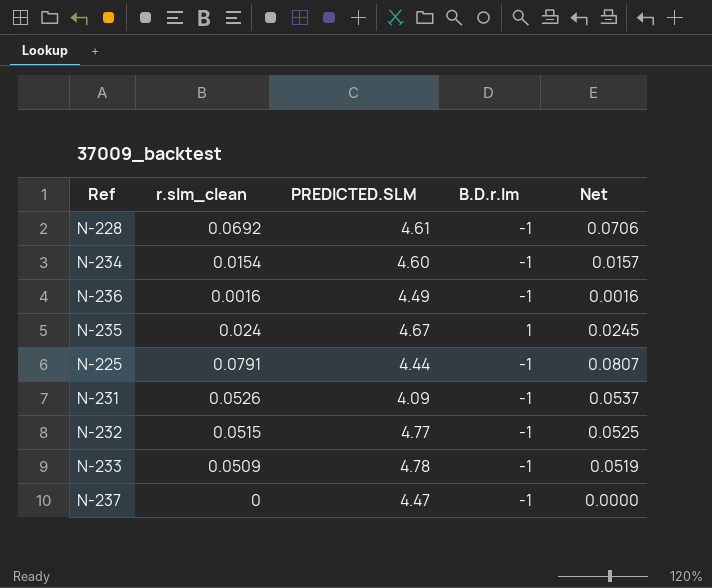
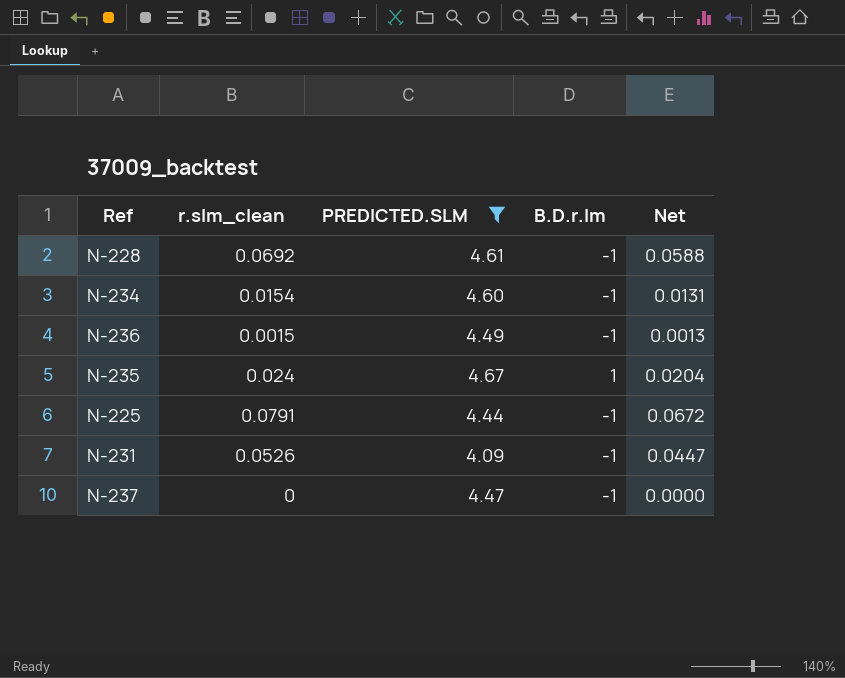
filter: none -> PREDICTED.SLM <= 4.67
column Net | formula: [r.slm_clean] * 1.02 -> [r.slm_clean] * 0.85
N-236 | r.slm_clean: 0.0016 -> 0.0015

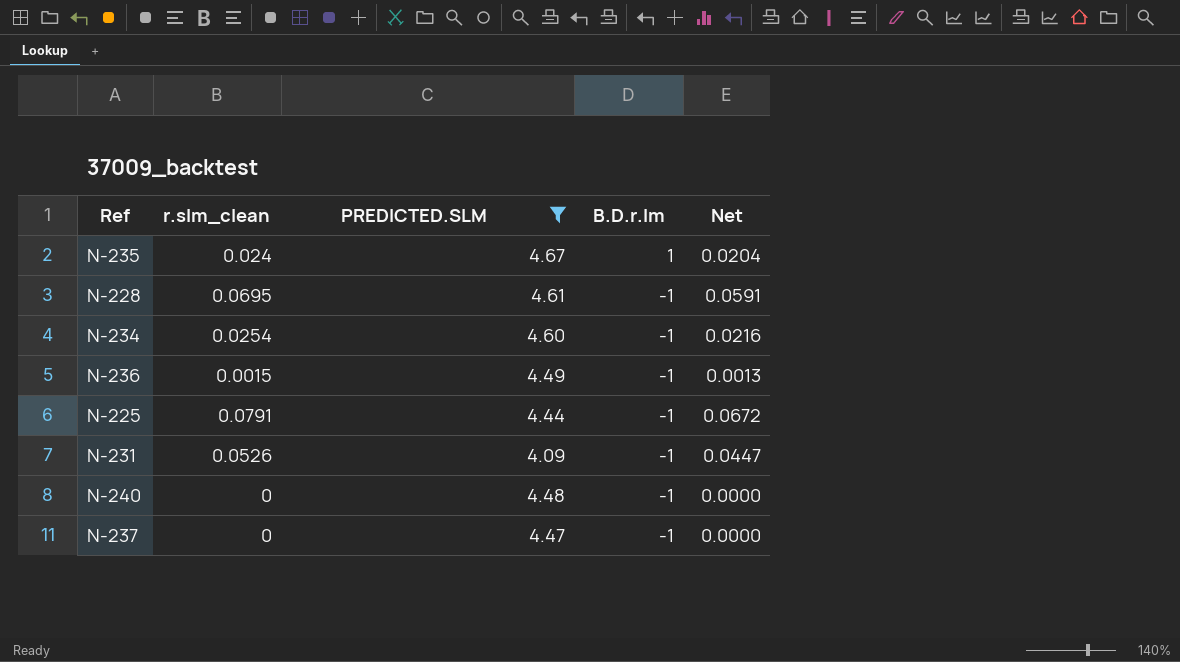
row order: none -> B.D.r.lm descending
N-228 | r.slm_clean: 0.0692 -> 0.0695
N-228 | Net: 0.0588 -> 0.0591
N-234 | r.slm_clean: 0.0154 -> 0.0254
N-234 | Net: 0.0131 -> 0.0216
row N-240: none -> 0 | 4.48 | -1 | 0.0000

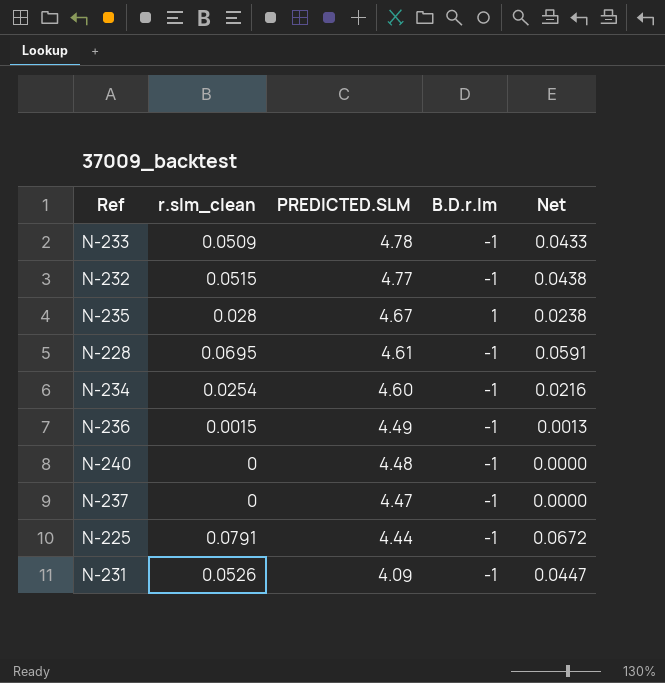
filter: PREDICTED.SLM <= 4.67 -> none
row order: B.D.r.lm descending -> PREDICTED.SLM descending
N-235 | r.slm_clean: 0.024 -> 0.028
N-235 | Net: 0.0204 -> 0.0238

